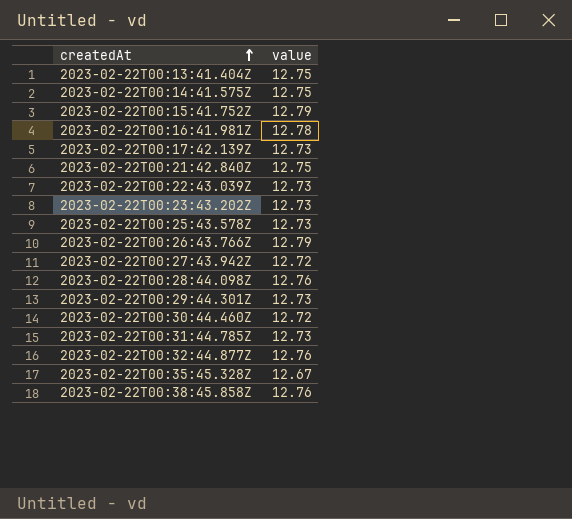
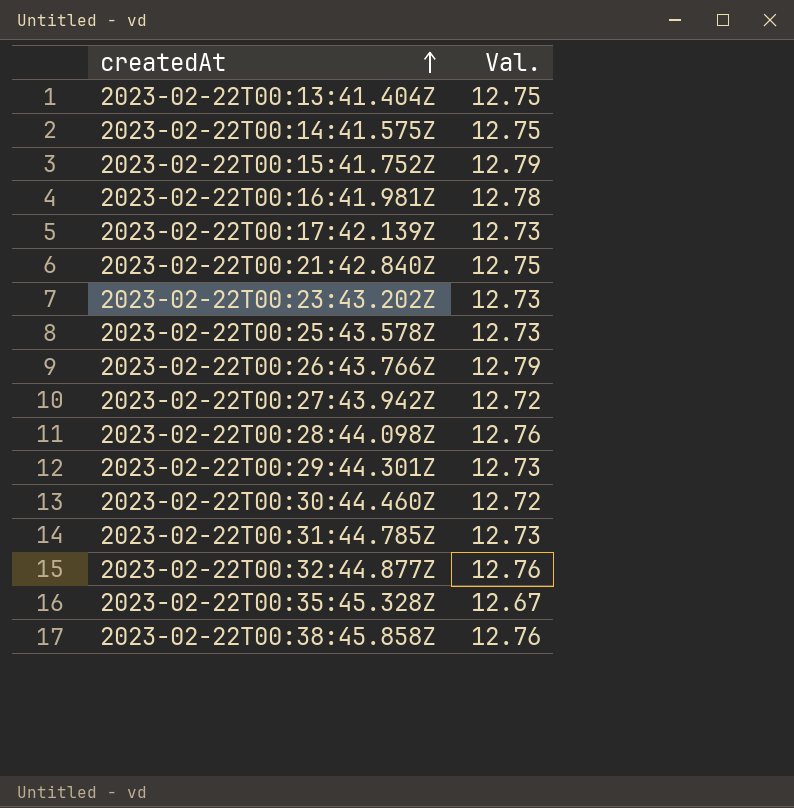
column name: value -> Val.
row 2023-02-22T00:22:43.039Z: 12.73 -> none

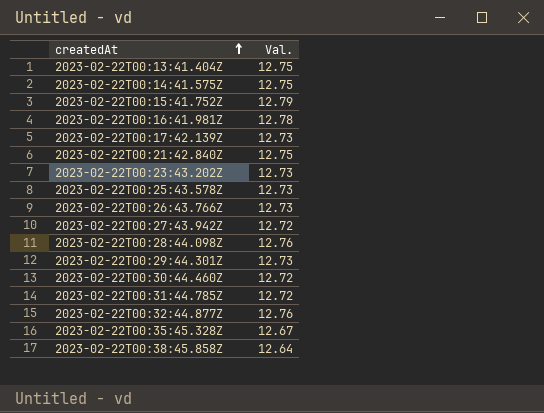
2023-02-22T00:26:43.766Z | Val.: 12.79 -> 12.73
2023-02-22T00:31:44.785Z | Val.: 12.73 -> 12.72
2023-02-22T00:38:45.858Z | Val.: 12.76 -> 12.64

